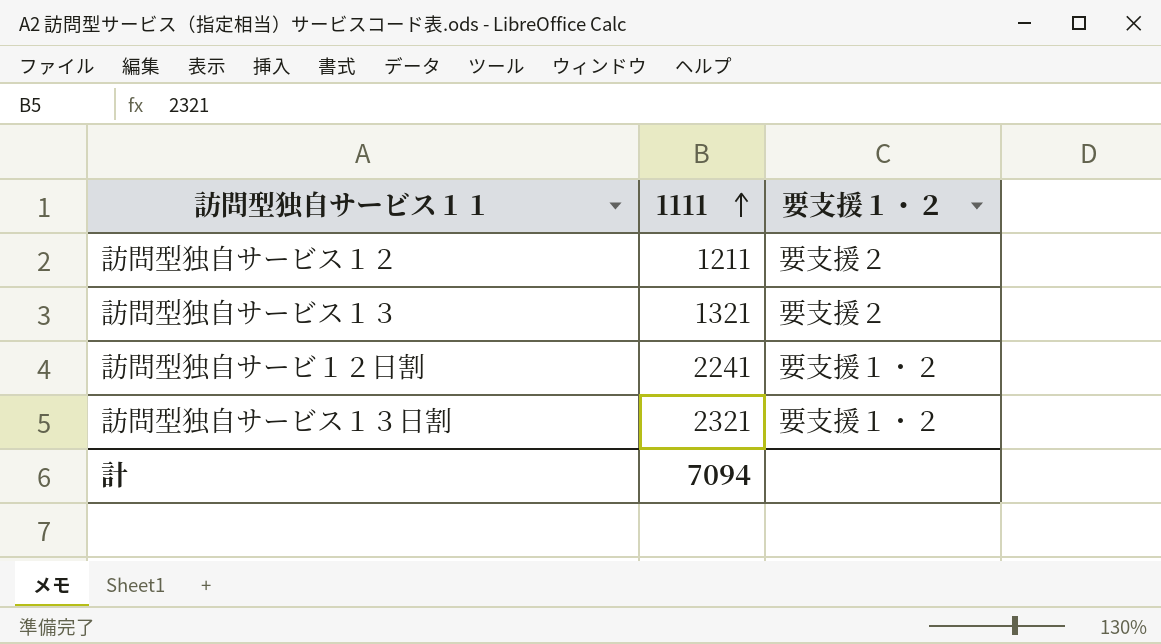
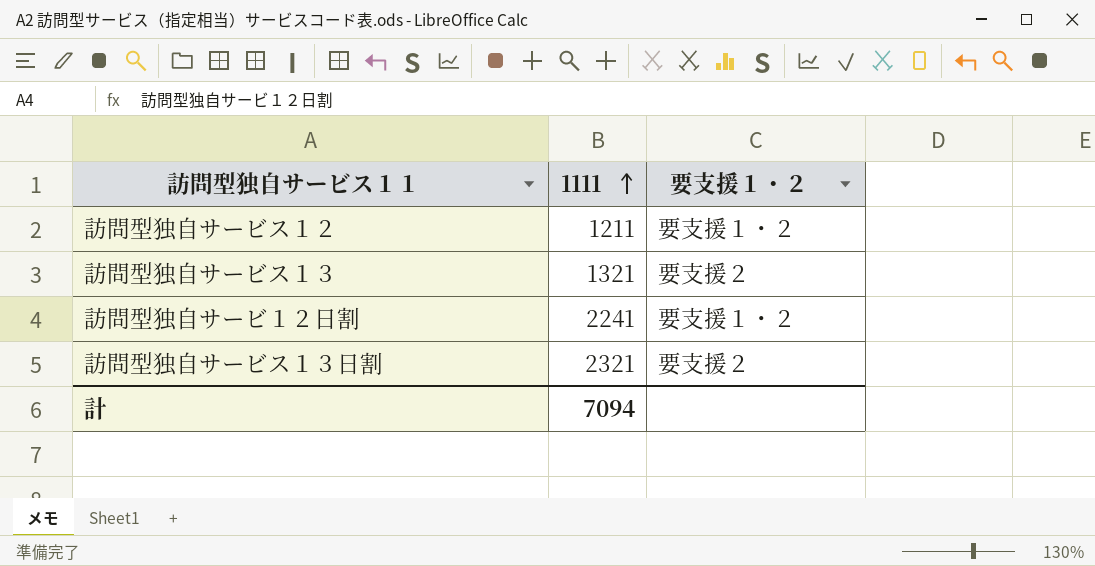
訪問型独自サービス１２ | 要支援１・２: 要支援２ -> 要支援１・２
訪問型独自サービス１３日割 | 要支援１・２: 要支援１・２ -> 要支援２

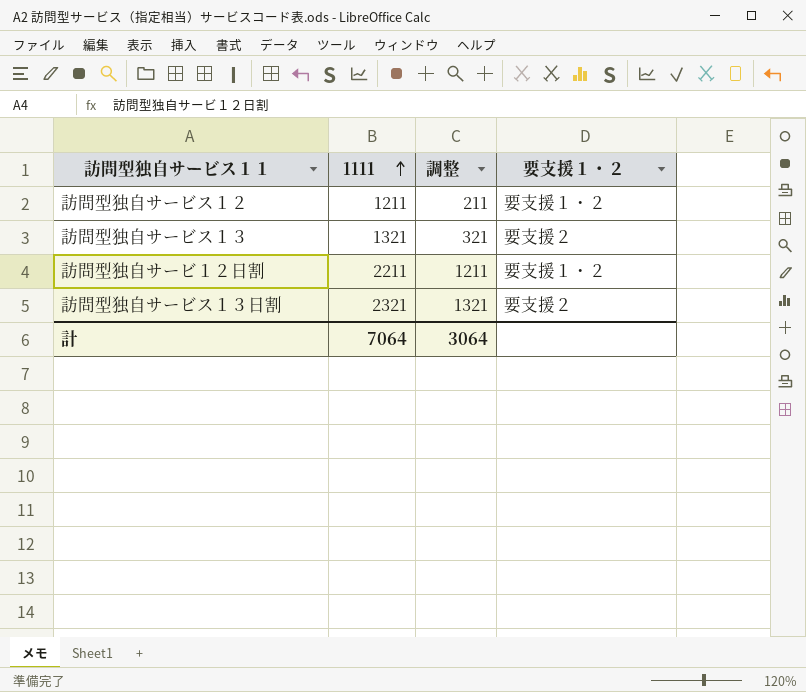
column 調整 | formula: none -> [1111] - 1000
訪問型独自サービ１２日割 | 1111: 2241 -> 2211
計 | 1111: 7094 -> 7064

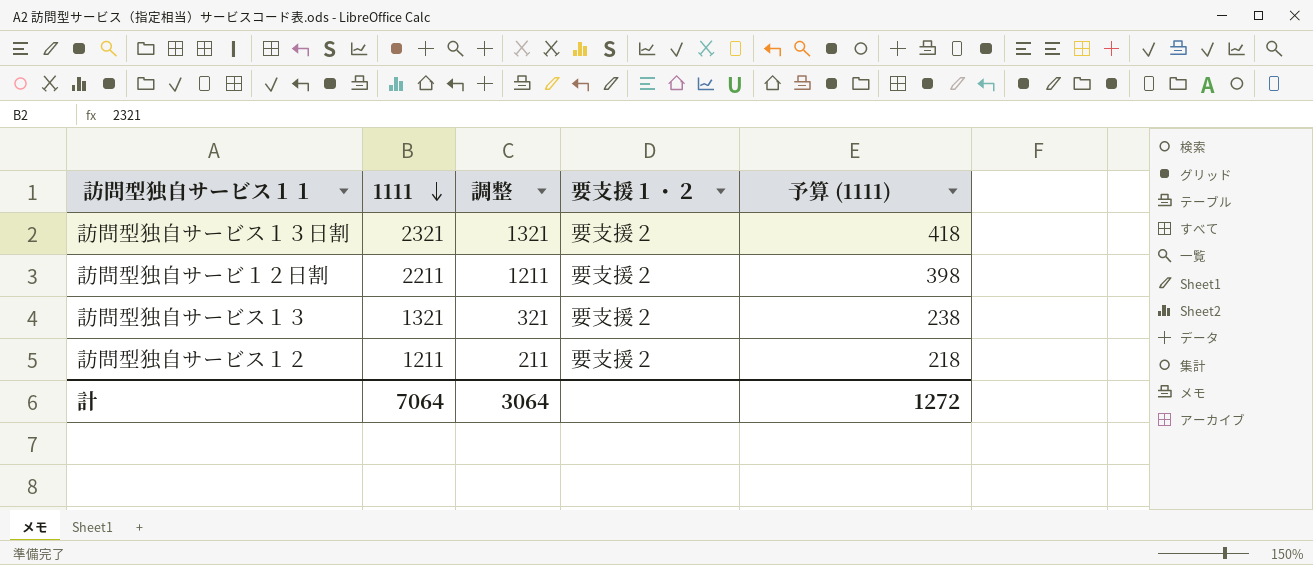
row order: 1111 ascending -> 1111 descending
column 予算 (1111) | formula: none -> [1111] * 0.18
訪問型独自サービ１２日割 | 要支援１・２: 要支援１・２ -> 要支援２
訪問型独自サービス１２ | 要支援１・２: 要支援１・２ -> 要支援２

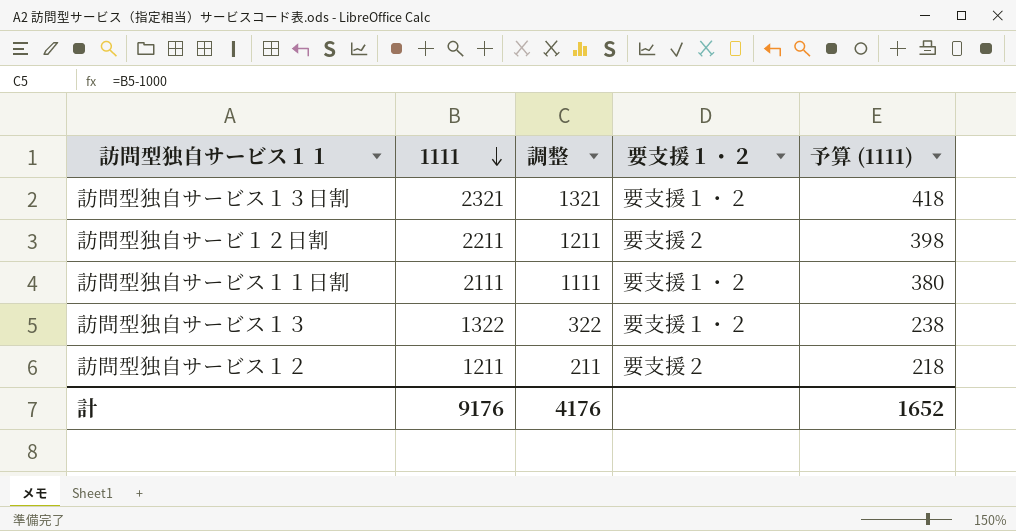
訪問型独自サービス１３日割 | 要支援１・２: 要支援２ -> 要支援１・２
row 訪問型独自サービス１１日割: none -> 2111 | 1111 | 要支援１・２ | 380
訪問型独自サービス１３ | 1111: 1321 -> 1322
訪問型独自サービス１３ | 調整: 321 -> 322
訪問型独自サービス１３ | 要支援１・２: 要支援２ -> 要支援１・２
計 | 1111: 7064 -> 9176
計 | 調整: 3064 -> 4176
計 | 予算 (1111): 1272 -> 1652

